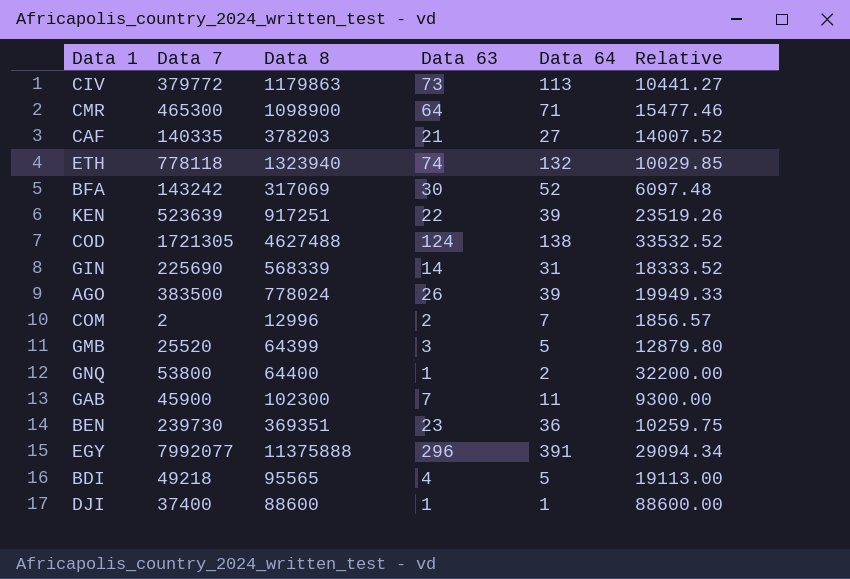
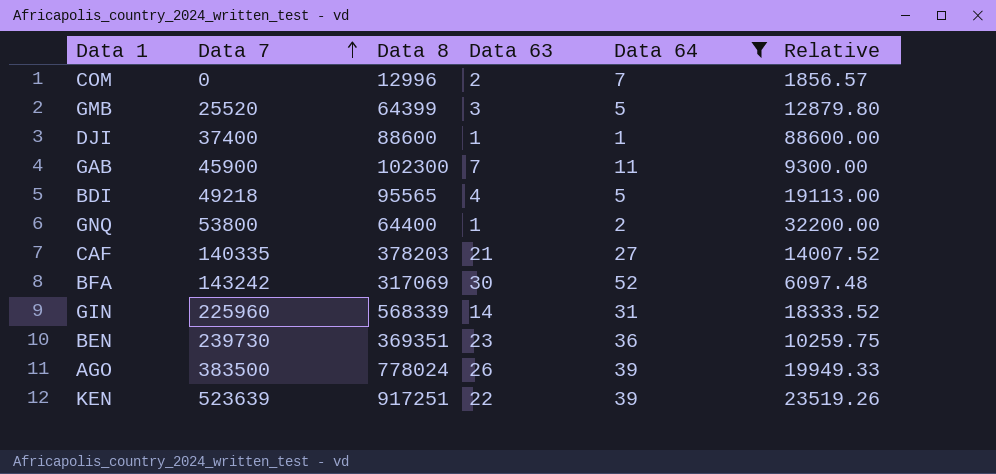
filter: none -> Data 64 <= 52
row order: none -> Data 7 ascending
COM | Data 7: 2 -> 0
GIN | Data 7: 225690 -> 225960

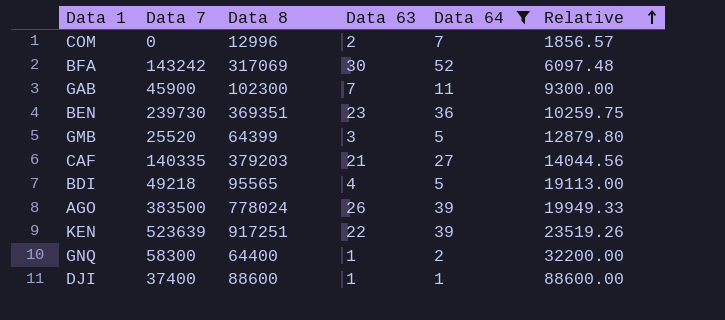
row order: Data 7 ascending -> Relative ascending
row GIN: 225960 | 568339 | 14 | 31 | 18333.52 -> none
CAF | Data 8: 378203 -> 379203
CAF | Relative: 14007.52 -> 14044.56
GNQ | Data 7: 53800 -> 58300

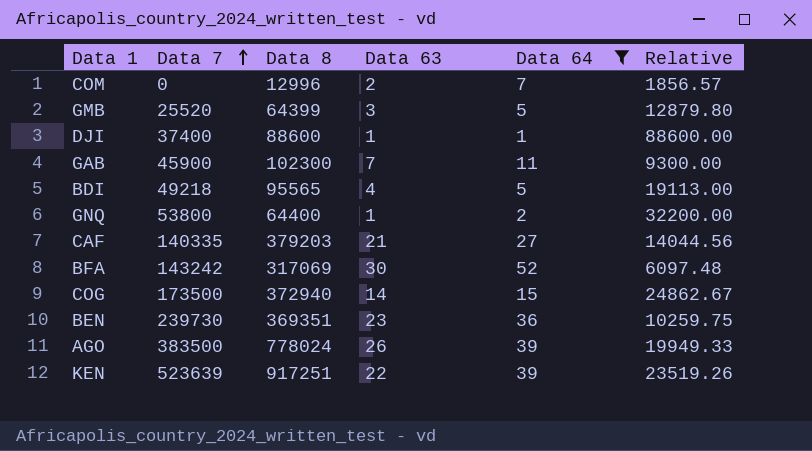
row order: Relative ascending -> Data 7 ascending
GNQ | Data 7: 58300 -> 53800
row COG: none -> 173500 | 372940 | 14 | 15 | 24862.67

